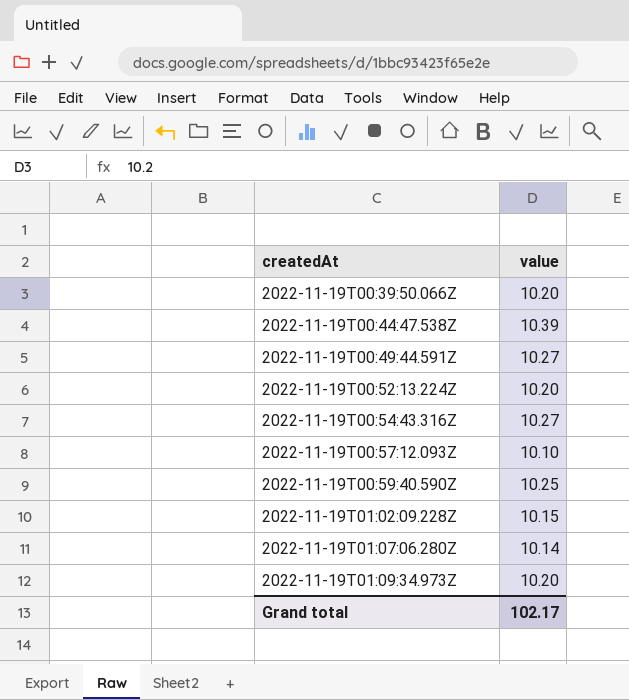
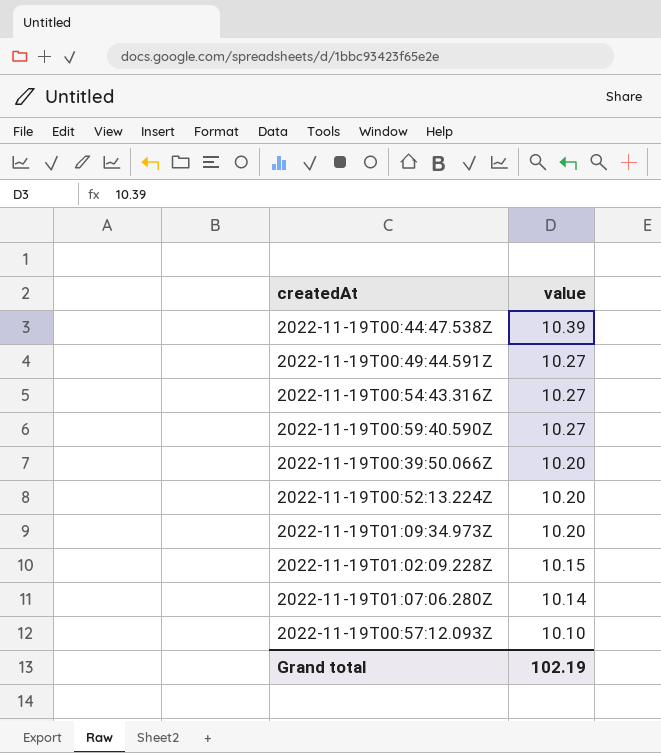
row order: createdAt ascending -> value descending
2022-11-19T00:59:40.590Z | value: 10.25 -> 10.27
Grand total | value: 102.17 -> 102.19

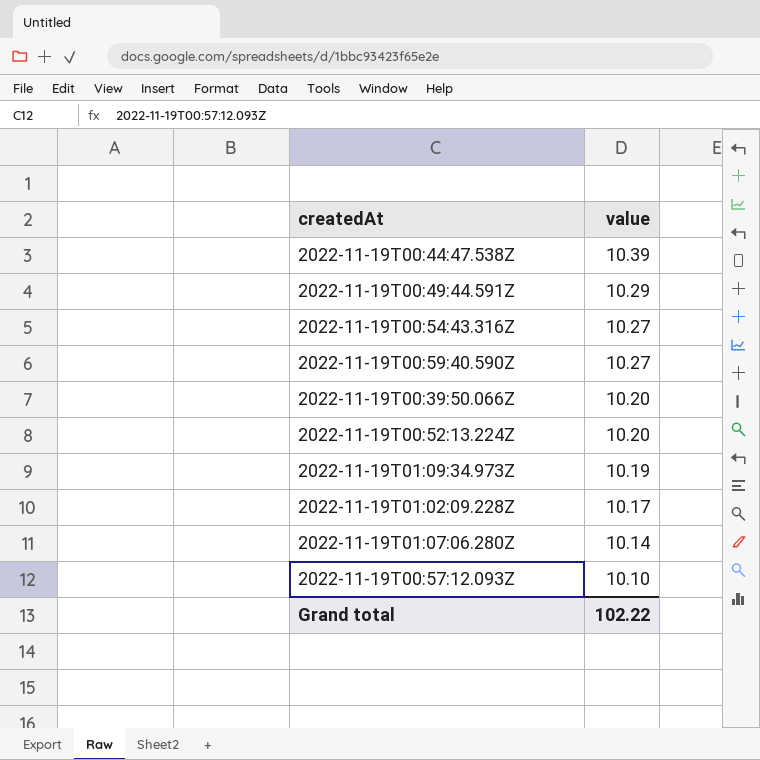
2022-11-19T00:49:44.591Z | value: 10.27 -> 10.29
2022-11-19T01:09:34.973Z | value: 10.20 -> 10.19
2022-11-19T01:02:09.228Z | value: 10.15 -> 10.17
Grand total | value: 102.19 -> 102.22

